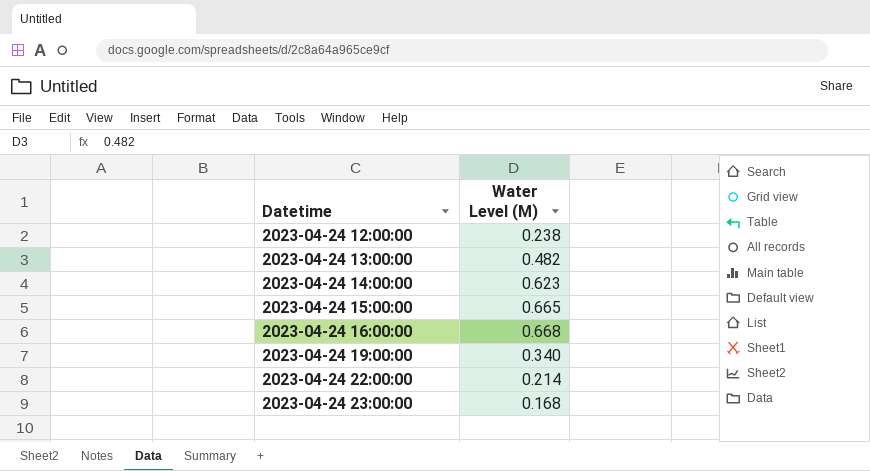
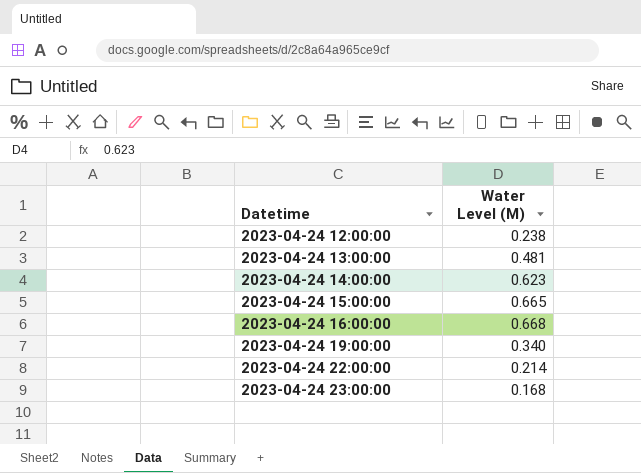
2023-04-24 13:00:00 | Water Level (M): 0.482 -> 0.481

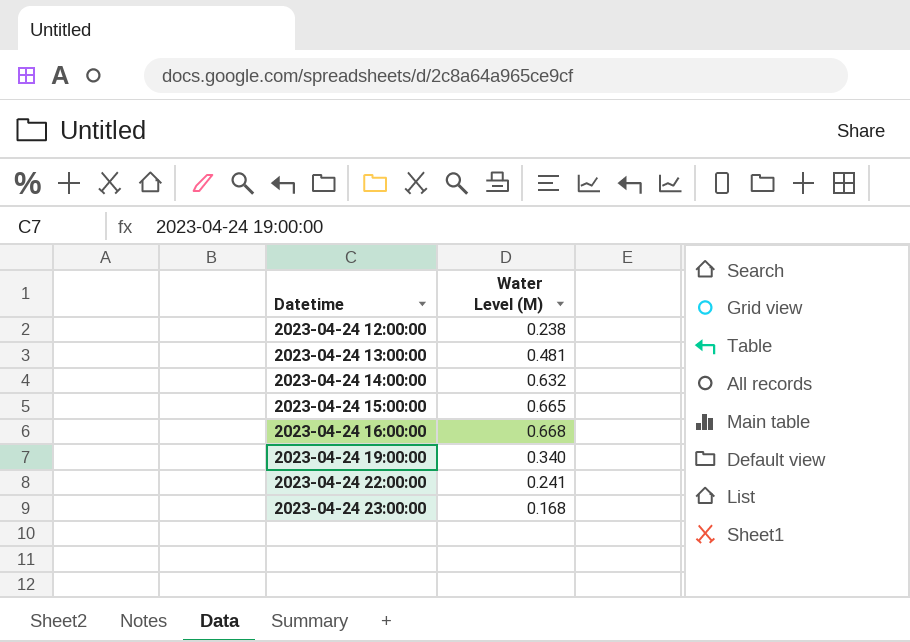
2023-04-24 14:00:00 | Water Level (M): 0.623 -> 0.632
2023-04-24 22:00:00 | Water Level (M): 0.214 -> 0.241

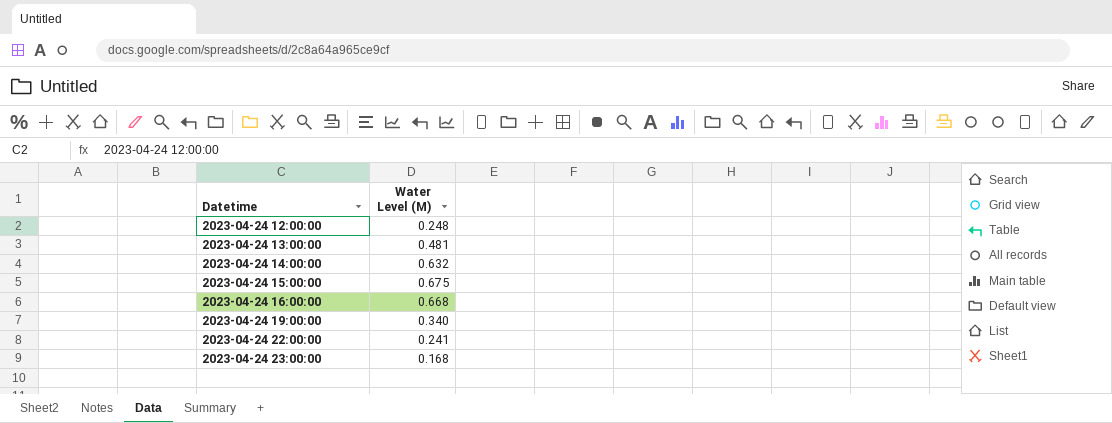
2023-04-24 12:00:00 | Water Level (M): 0.238 -> 0.248
2023-04-24 15:00:00 | Water Level (M): 0.665 -> 0.675

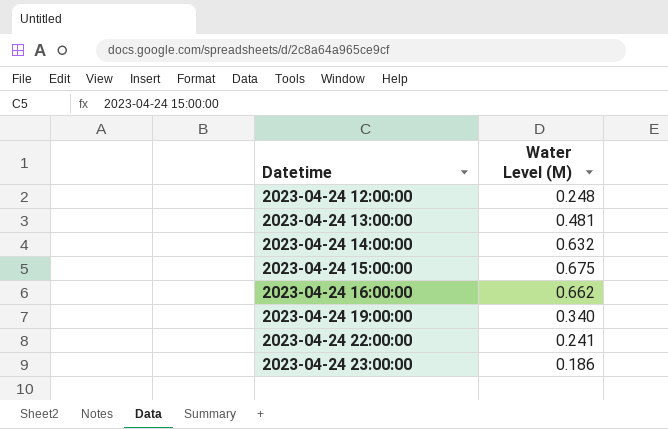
2023-04-24 16:00:00 | Water Level (M): 0.668 -> 0.662
2023-04-24 23:00:00 | Water Level (M): 0.168 -> 0.186

